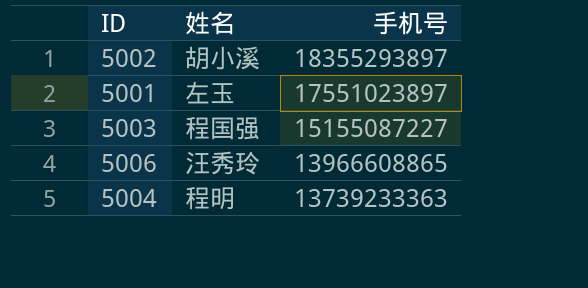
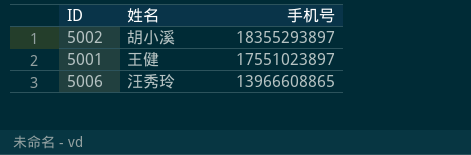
row 5003: 程国强 | 15155087227 -> none
row 5004: 程明 | 13739233363 -> none
5001 | 姓名: 左玉 -> 王健

